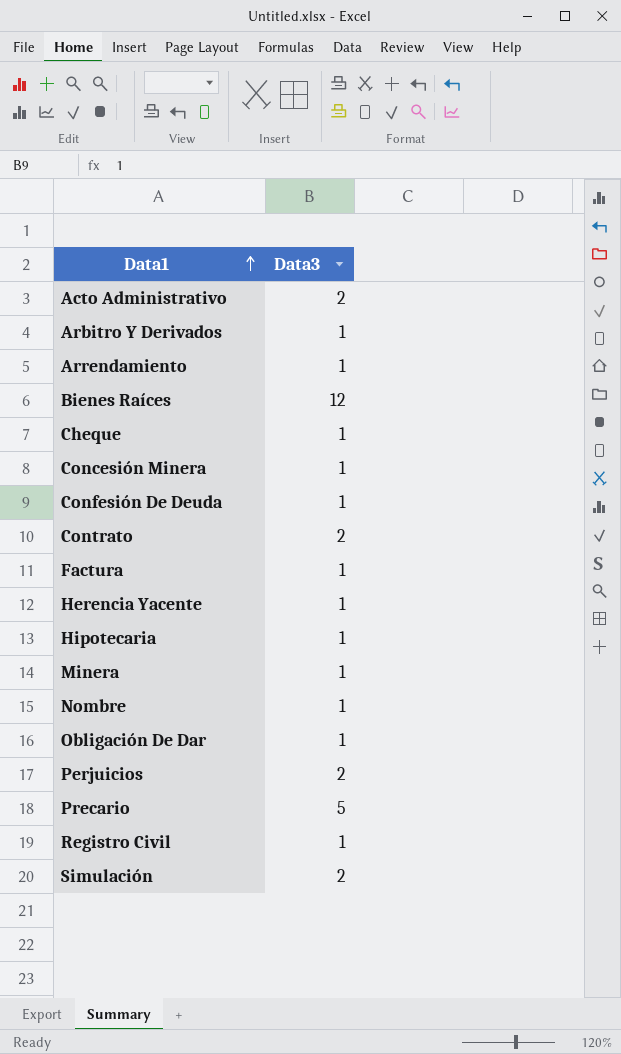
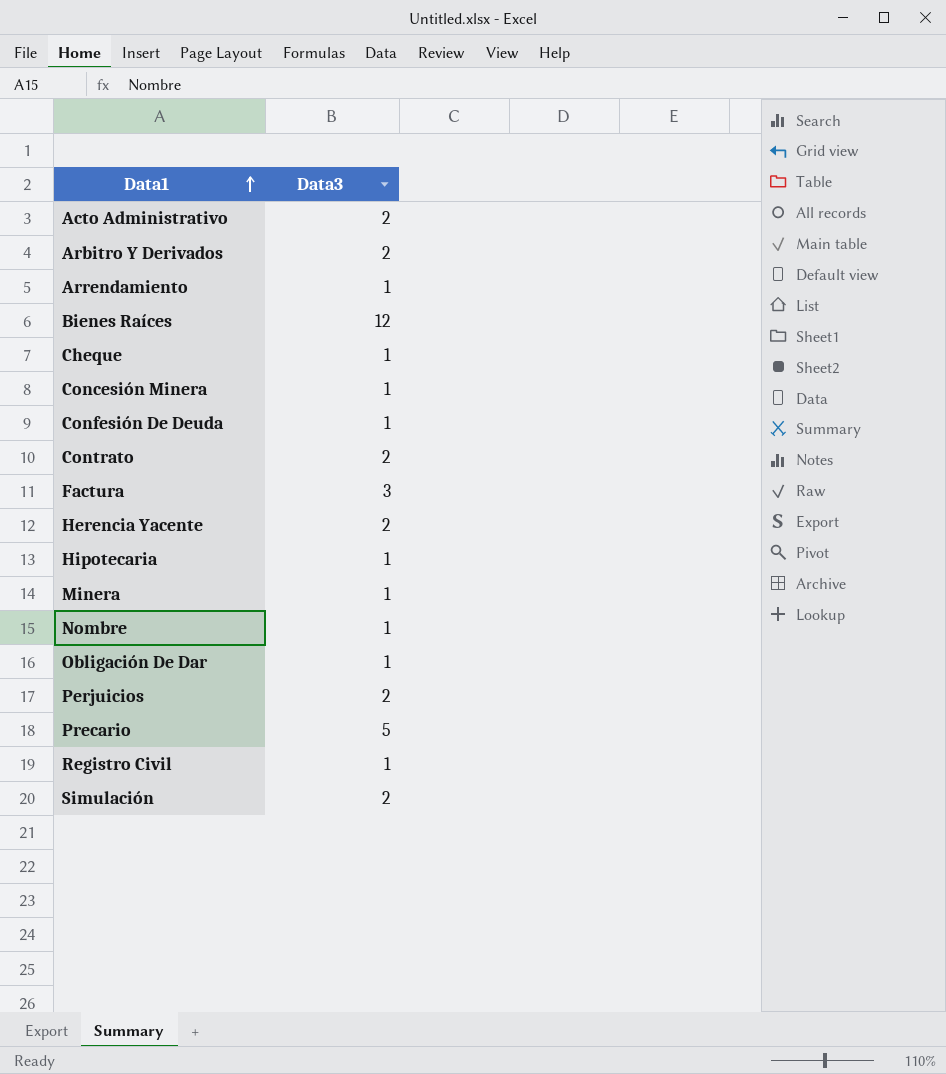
Arbitro Y Derivados | Data3: 1 -> 2
Factura | Data3: 1 -> 3
Herencia Yacente | Data3: 1 -> 2

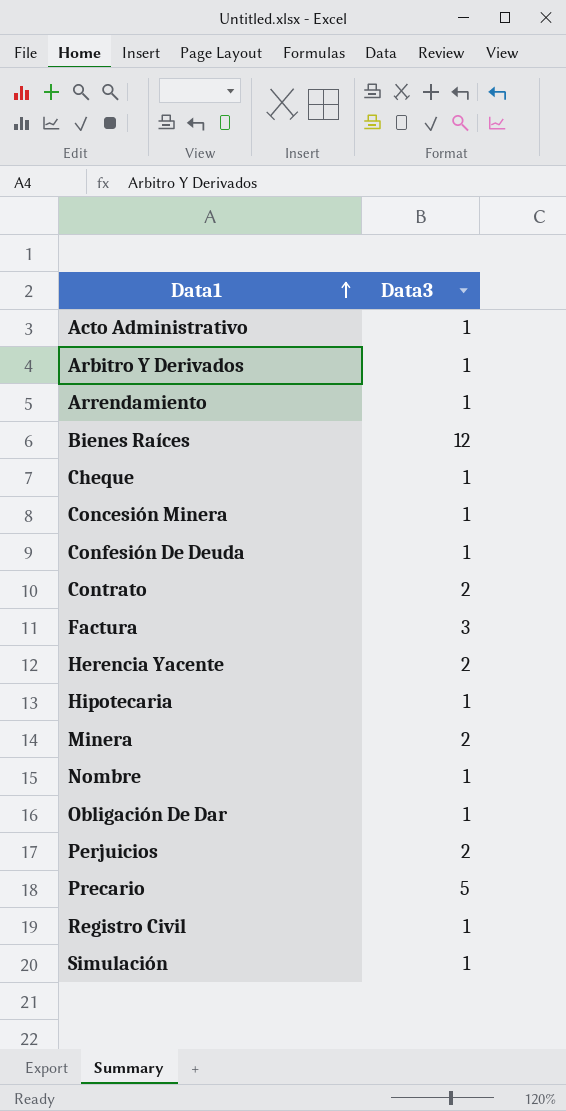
Acto Administrativo | Data3: 2 -> 1
Arbitro Y Derivados | Data3: 2 -> 1
Minera | Data3: 1 -> 2
Simulación | Data3: 2 -> 1

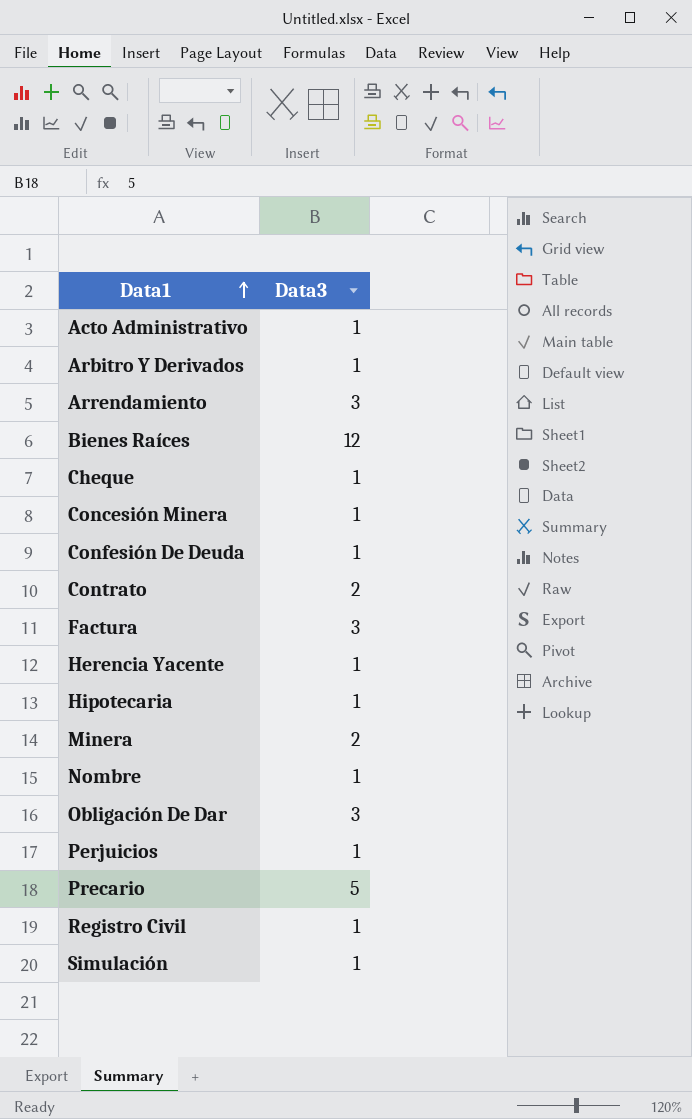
Arrendamiento | Data3: 1 -> 3
Herencia Yacente | Data3: 2 -> 1
Obligación De Dar | Data3: 1 -> 3
Perjuicios | Data3: 2 -> 1

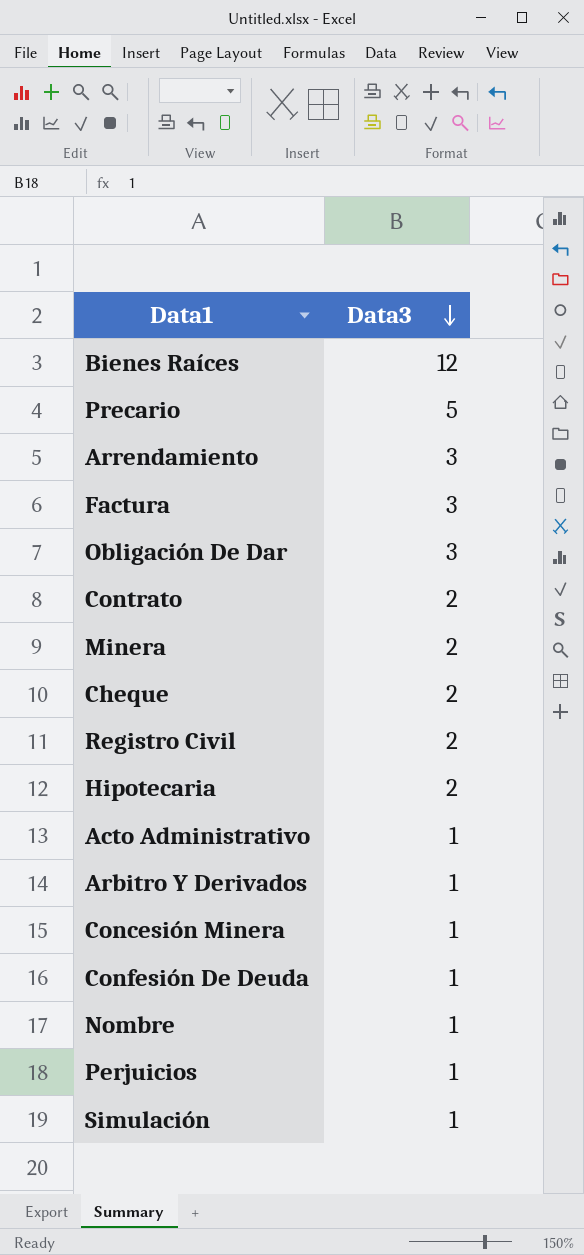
row order: Data1 ascending -> Data3 descending
row Herencia Yacente: 1 -> none
Cheque | Data3: 1 -> 2
Registro Civil | Data3: 1 -> 2
Hipotecaria | Data3: 1 -> 2

